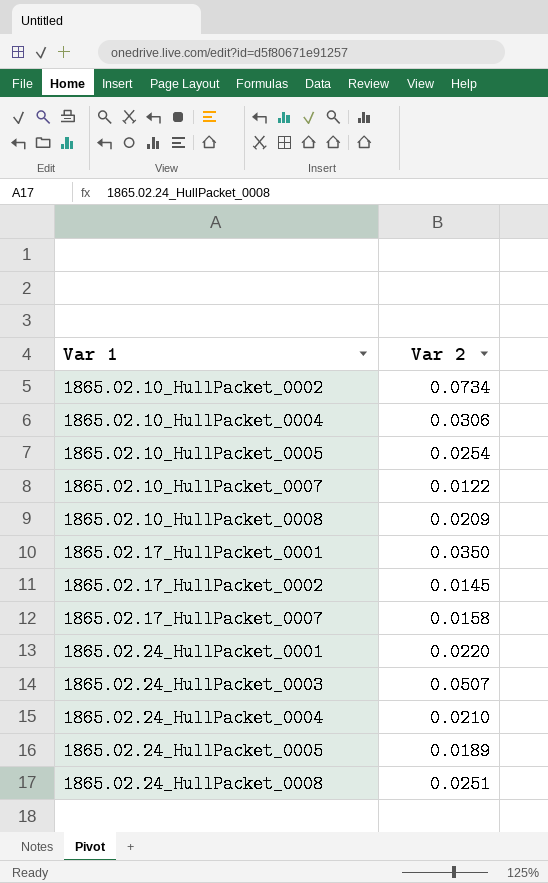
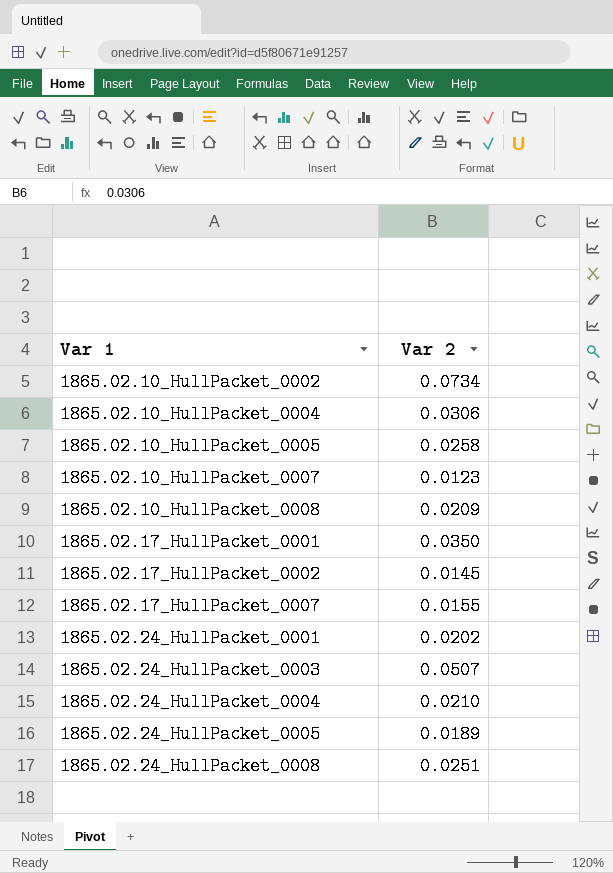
1865.02.10_HullPacket_0005 | Var 2: 0.0254 -> 0.0258
1865.02.10_HullPacket_0007 | Var 2: 0.0122 -> 0.0123
1865.02.17_HullPacket_0007 | Var 2: 0.0158 -> 0.0155
1865.02.24_HullPacket_0001 | Var 2: 0.0220 -> 0.0202

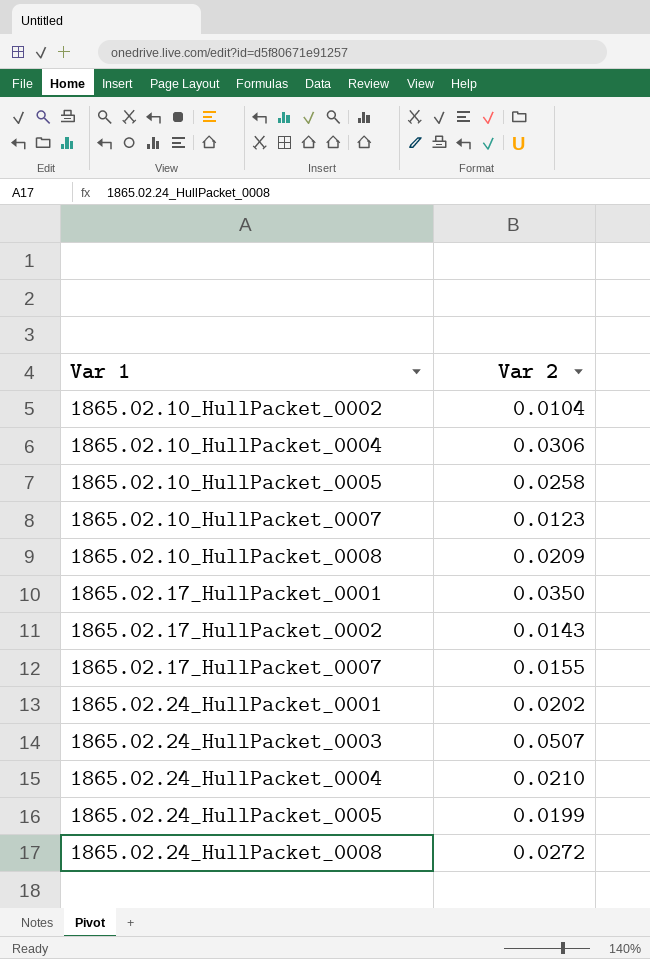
1865.02.10_HullPacket_0002 | Var 2: 0.0734 -> 0.0104
1865.02.17_HullPacket_0002 | Var 2: 0.0145 -> 0.0143
1865.02.24_HullPacket_0005 | Var 2: 0.0189 -> 0.0199
1865.02.24_HullPacket_0008 | Var 2: 0.0251 -> 0.0272

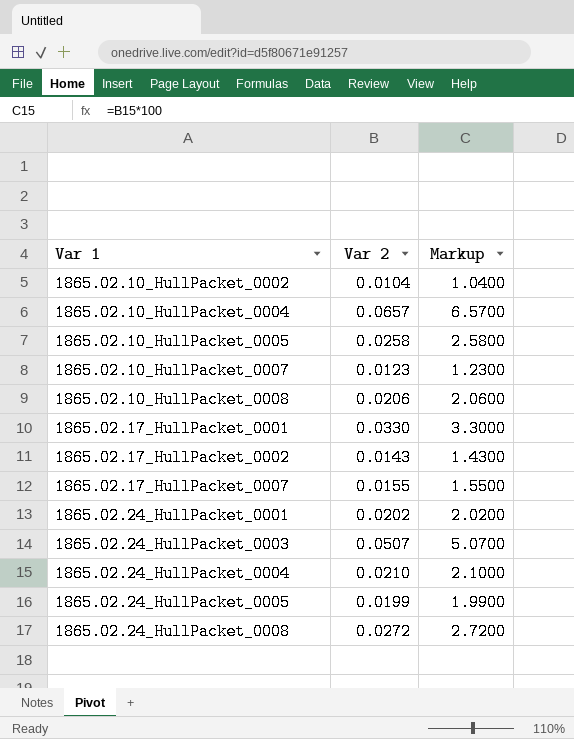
column Markup | formula: none -> [Var 2] * 100
1865.02.10_HullPacket_0004 | Var 2: 0.0306 -> 0.0657
1865.02.10_HullPacket_0008 | Var 2: 0.0209 -> 0.0206
1865.02.17_HullPacket_0001 | Var 2: 0.0350 -> 0.0330

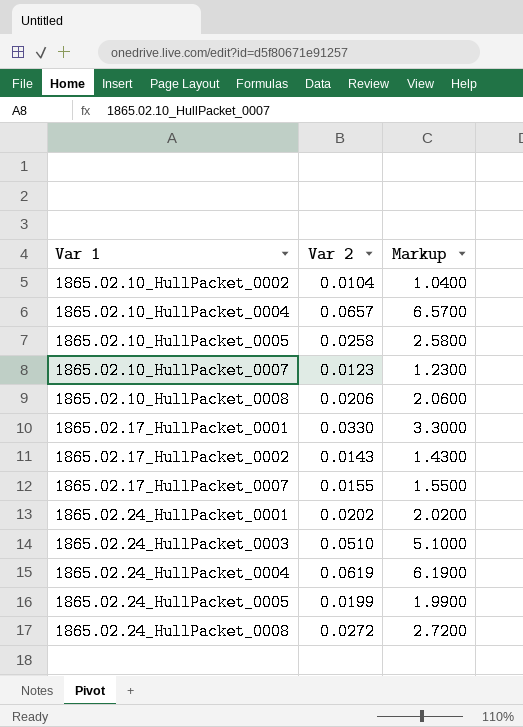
1865.02.24_HullPacket_0003 | Var 2: 0.0507 -> 0.0510
1865.02.24_HullPacket_0003 | Markup: 5.0700 -> 5.1000
1865.02.24_HullPacket_0004 | Var 2: 0.0210 -> 0.0619
1865.02.24_HullPacket_0004 | Markup: 2.1000 -> 6.1900

